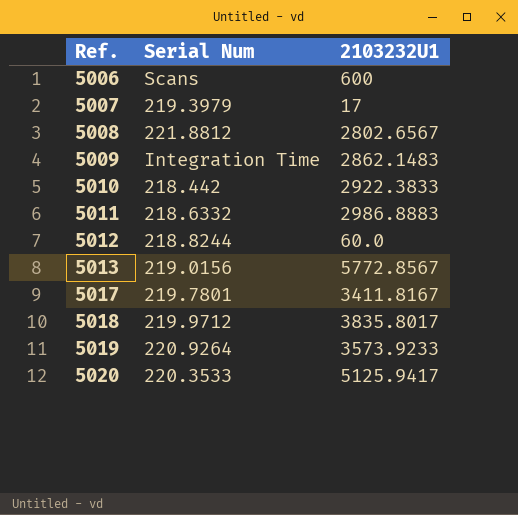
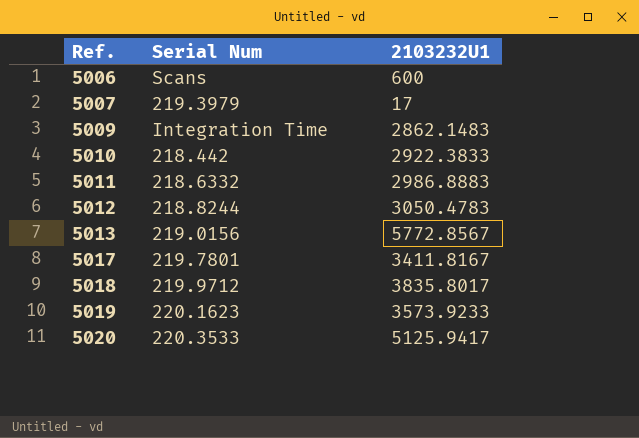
row 5008: 221.8812 | 2802.6567 -> none
5012 | 2103232U1: 60.0 -> 3050.4783
5019 | Serial Num: 220.9264 -> 220.1623

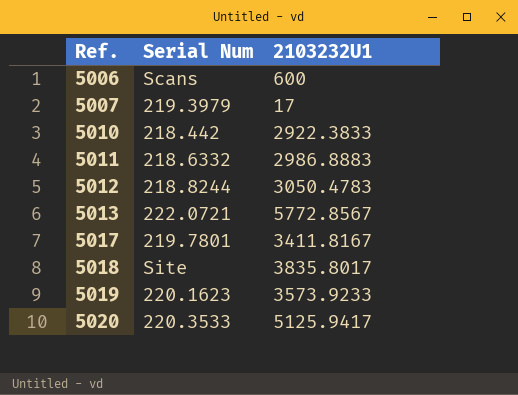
row 5009: Integration Time | 2862.1483 -> none
5013 | Serial Num: 219.0156 -> 222.0721
5018 | Serial Num: 219.9712 -> Site

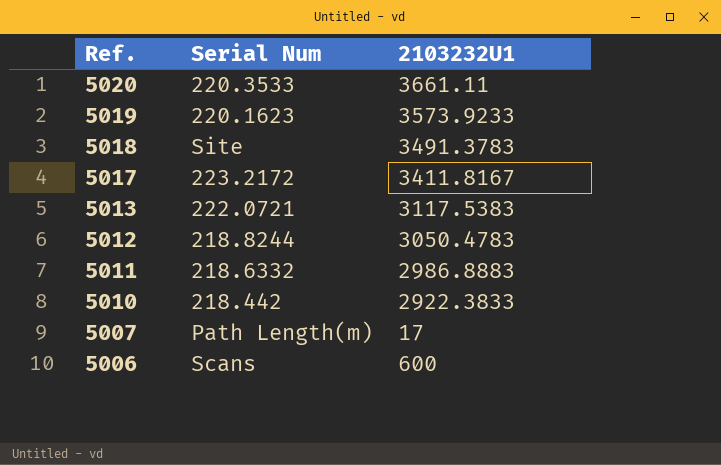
row order: Ref. ascending -> Ref. descending
5020 | 2103232U1: 5125.9417 -> 3661.11
5018 | 2103232U1: 3835.8017 -> 3491.3783
5017 | Serial Num: 219.7801 -> 223.2172
5013 | 2103232U1: 5772.8567 -> 3117.5383
5007 | Serial Num: 219.3979 -> Path Length(m)

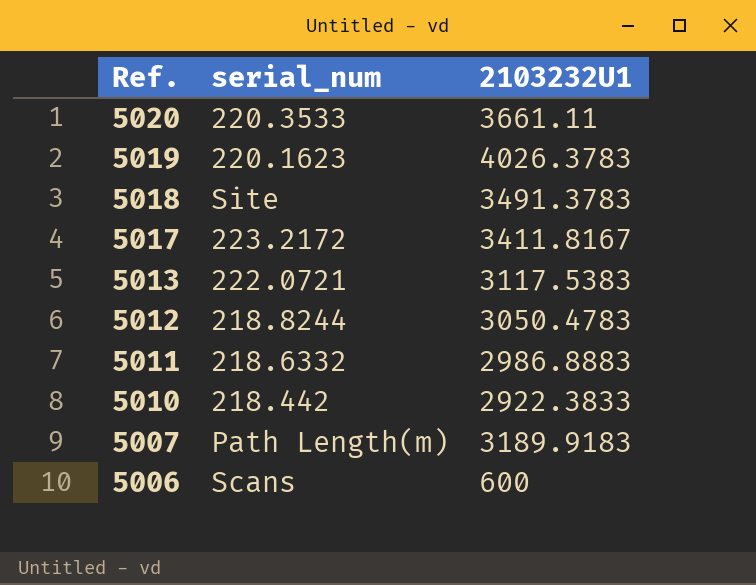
column name: Serial Num -> serial_num
5019 | 2103232U1: 3573.9233 -> 4026.3783
5007 | 2103232U1: 17 -> 3189.9183

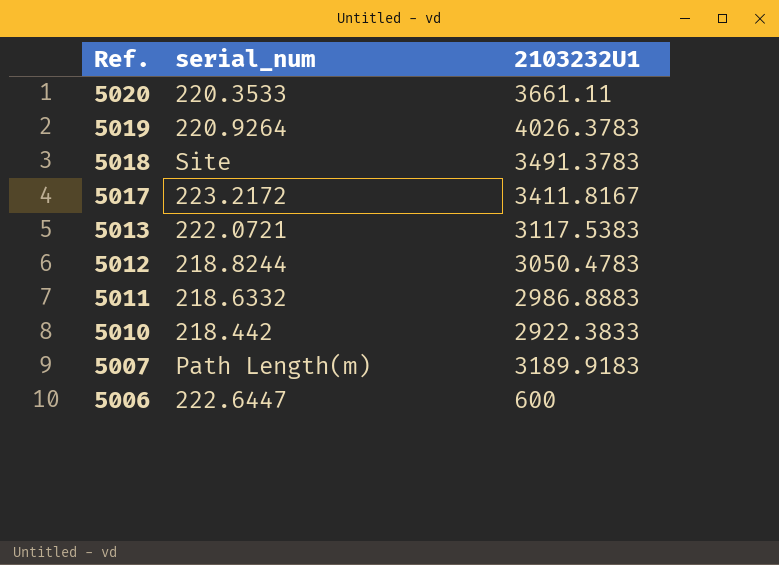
5019 | serial_num: 220.1623 -> 220.9264
5006 | serial_num: Scans -> 222.6447

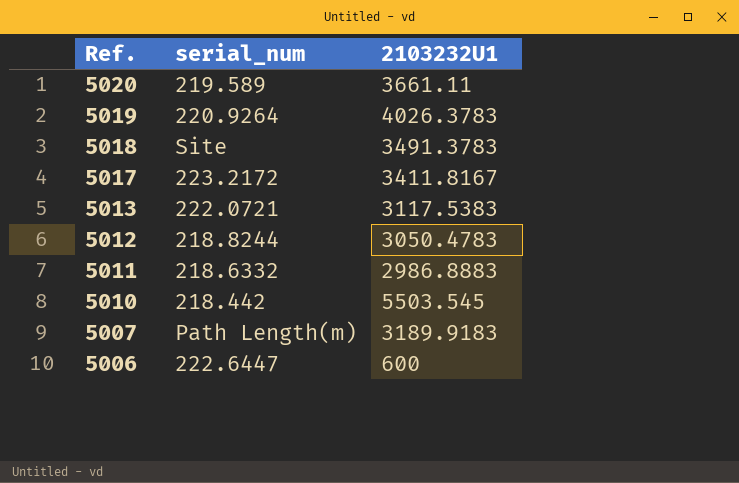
5020 | serial_num: 220.3533 -> 219.589
5010 | 2103232U1: 2922.3833 -> 5503.545

